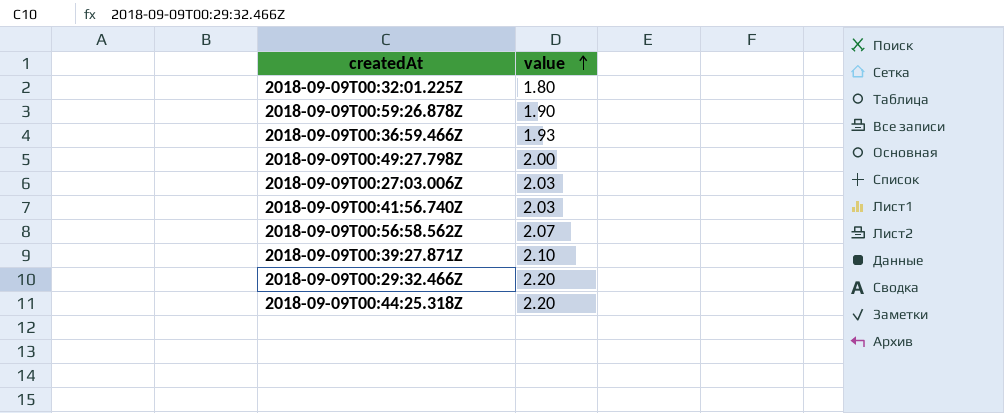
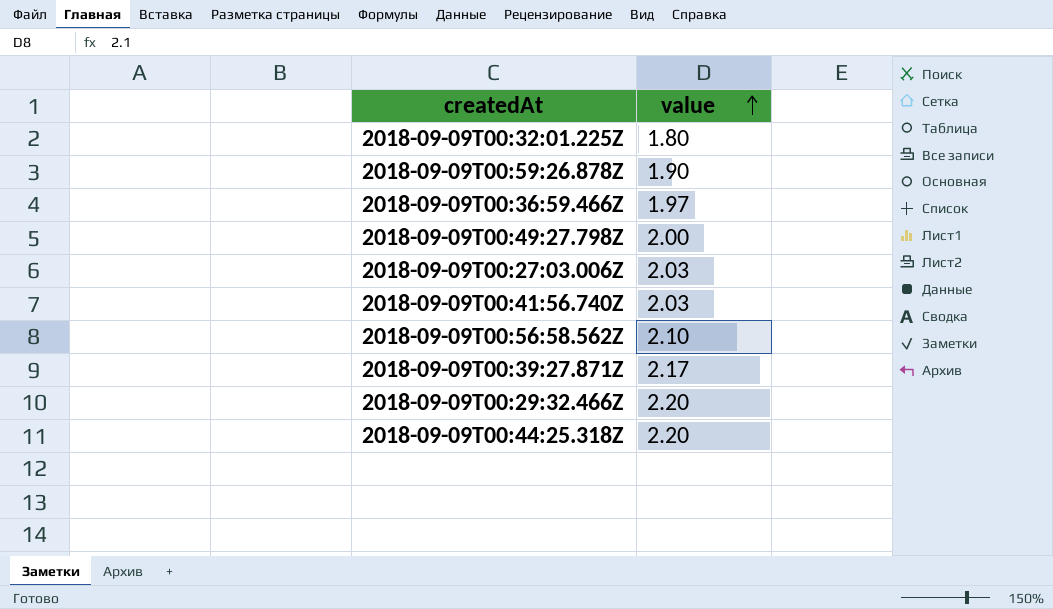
2018-09-09T00:36:59.466Z | value: 1.93 -> 1.97
2018-09-09T00:56:58.562Z | value: 2.07 -> 2.10
2018-09-09T00:39:27.871Z | value: 2.10 -> 2.17

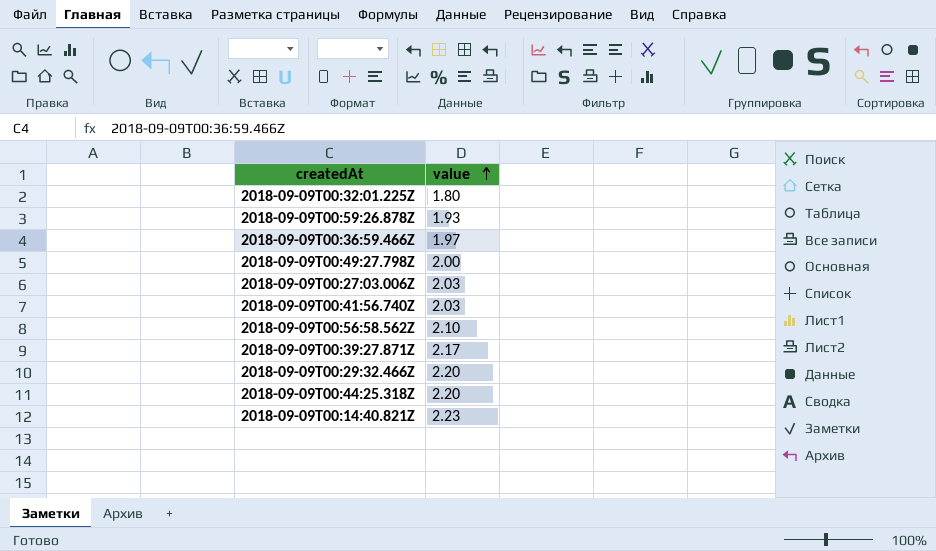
2018-09-09T00:59:26.878Z | value: 1.90 -> 1.93
row 2018-09-09T00:14:40.821Z: none -> 2.23

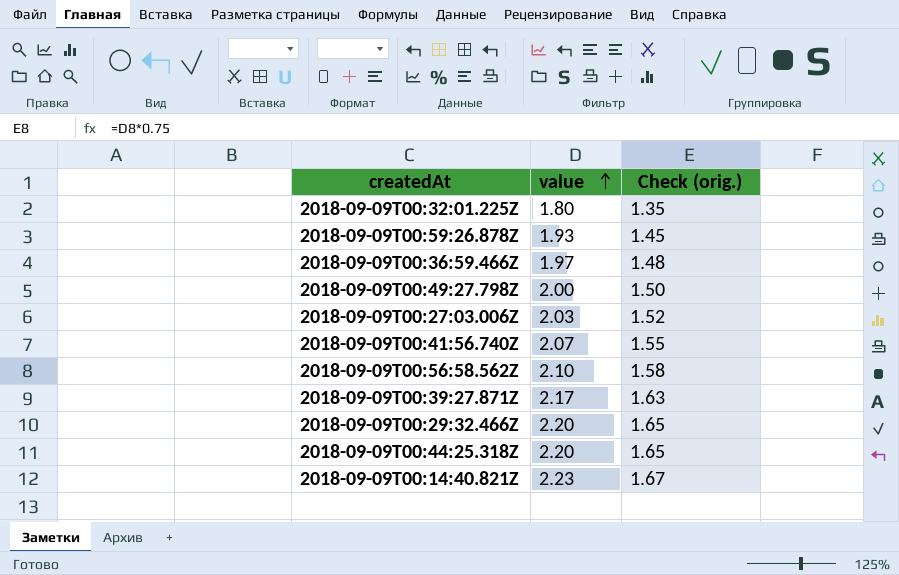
column Check (orig.) | formula: none -> [value] * 0.75
2018-09-09T00:41:56.740Z | value: 2.03 -> 2.07

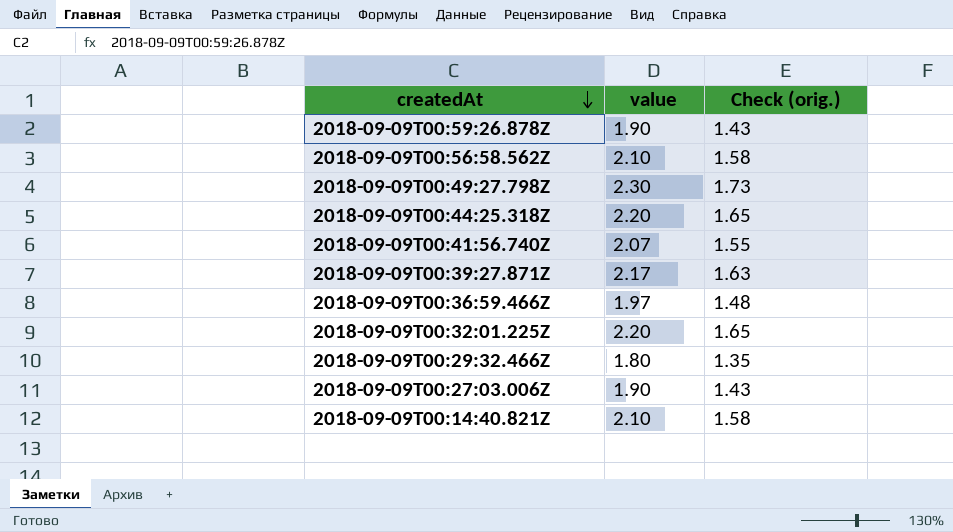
row order: value ascending -> createdAt descending
2018-09-09T00:59:26.878Z | value: 1.93 -> 1.90
2018-09-09T00:59:26.878Z | Check (orig.): 1.45 -> 1.43
2018-09-09T00:49:27.798Z | value: 2.00 -> 2.30
2018-09-09T00:49:27.798Z | Check (orig.): 1.50 -> 1.73
2018-09-09T00:32:01.225Z | value: 1.80 -> 2.20
2018-09-09T00:32:01.225Z | Check (orig.): 1.35 -> 1.65
2018-09-09T00:29:32.466Z | value: 2.20 -> 1.80
2018-09-09T00:29:32.466Z | Check (orig.): 1.65 -> 1.35
2018-09-09T00:27:03.006Z | value: 2.03 -> 1.90
2018-09-09T00:27:03.006Z | Check (orig.): 1.52 -> 1.43
2018-09-09T00:14:40.821Z | value: 2.23 -> 2.10
2018-09-09T00:14:40.821Z | Check (orig.): 1.67 -> 1.58

